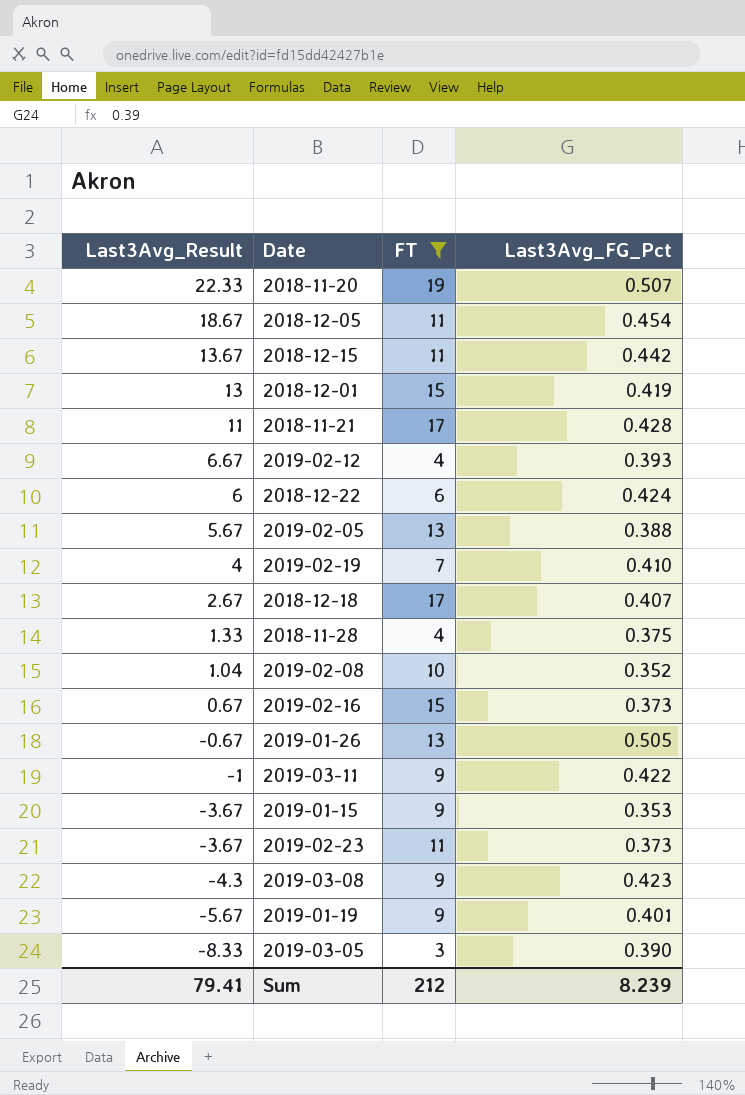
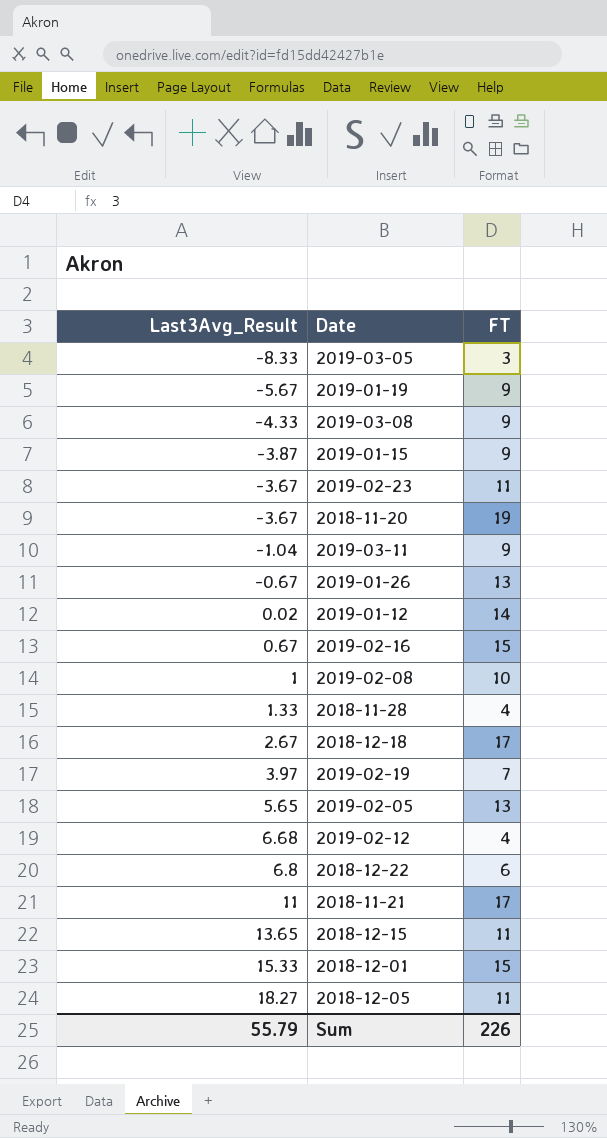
filter: FT != 14 -> none
row order: Last3Avg_Result descending -> Last3Avg_Result ascending
column Last3Avg_FG_Pct | position: 4 -> none
2019-03-08 | Last3Avg_Result: -4.3 -> -4.33
2019-01-15 | Last3Avg_Result: -3.67 -> -3.87
2018-11-20 | Last3Avg_Result: 22.33 -> -3.67
2019-03-11 | Last3Avg_Result: -1 -> -1.04
2019-02-08 | Last3Avg_Result: 1.04 -> 1
2019-02-19 | Last3Avg_Result: 4 -> 3.97
2019-02-05 | Last3Avg_Result: 5.67 -> 5.65
2019-02-12 | Last3Avg_Result: 6.67 -> 6.68
2018-12-22 | Last3Avg_Result: 6 -> 6.8
2018-12-15 | Last3Avg_Result: 13.67 -> 13.65
2018-12-01 | Last3Avg_Result: 13 -> 15.33
2018-12-05 | Last3Avg_Result: 18.67 -> 18.27
Sum | Last3Avg_Result: 79.41 -> 55.79
Sum | FT: 212 -> 226

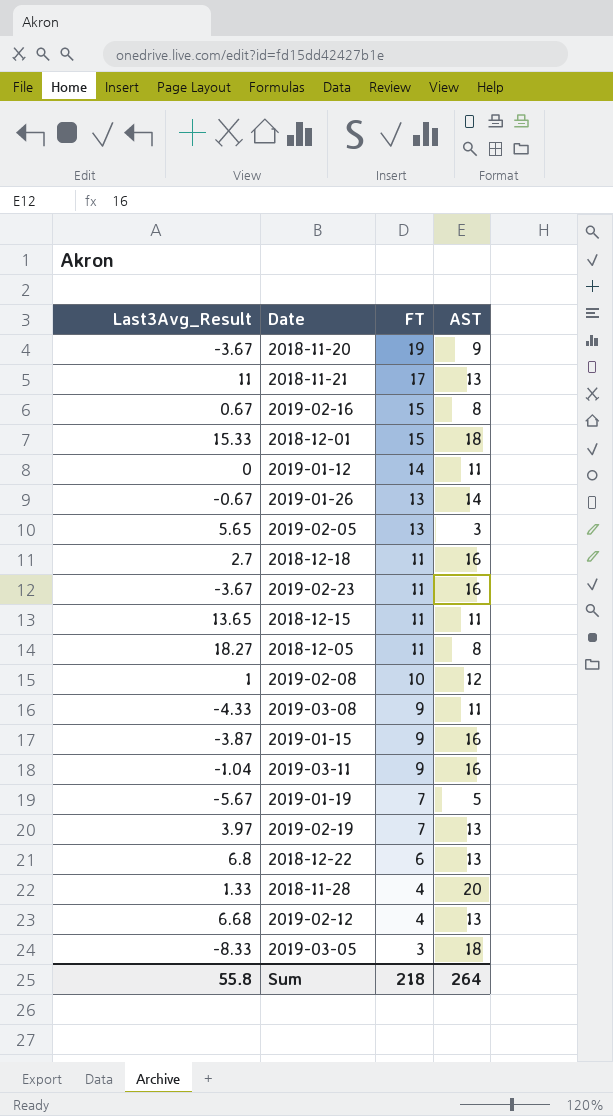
row order: Last3Avg_Result ascending -> FT descending
column AST | position: none -> 4
2019-01-12 | Last3Avg_Result: 0.02 -> 0
2018-12-18 | Last3Avg_Result: 2.67 -> 2.7
2018-12-18 | FT: 17 -> 11
2019-01-19 | FT: 9 -> 7
Sum | Last3Avg_Result: 55.79 -> 55.8
Sum | FT: 226 -> 218

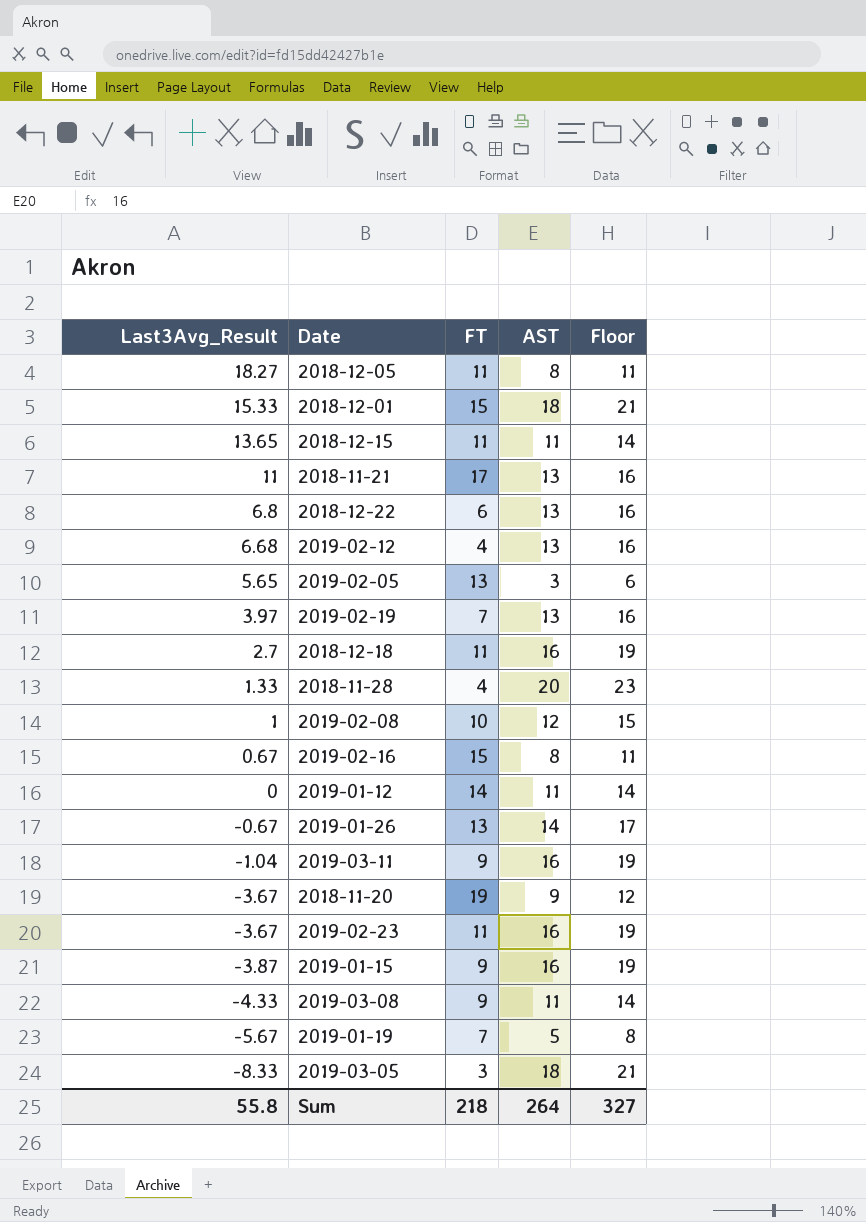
row order: FT descending -> Last3Avg_Result descending
column Floor | formula: none -> [AST] + 3

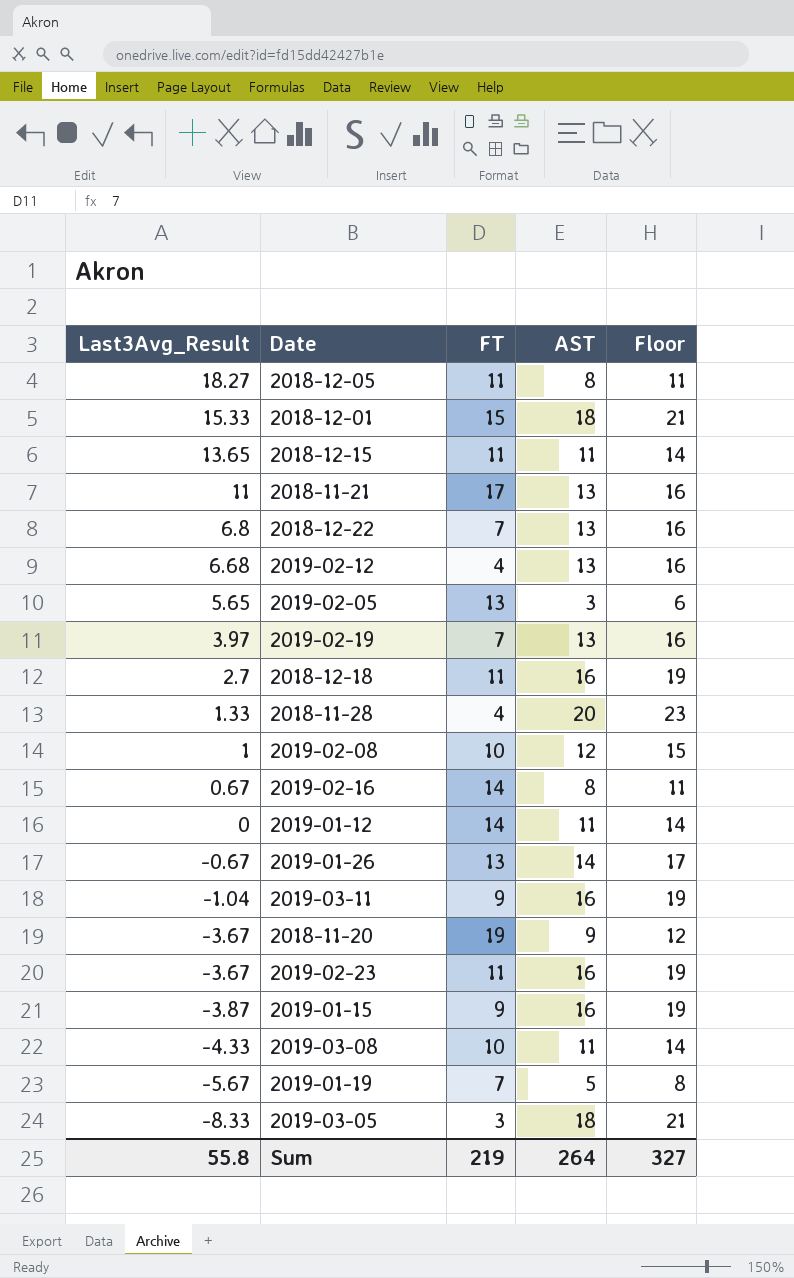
2018-12-22 | FT: 6 -> 7
2019-02-16 | FT: 15 -> 14
2019-03-08 | FT: 9 -> 10
Sum | FT: 218 -> 219

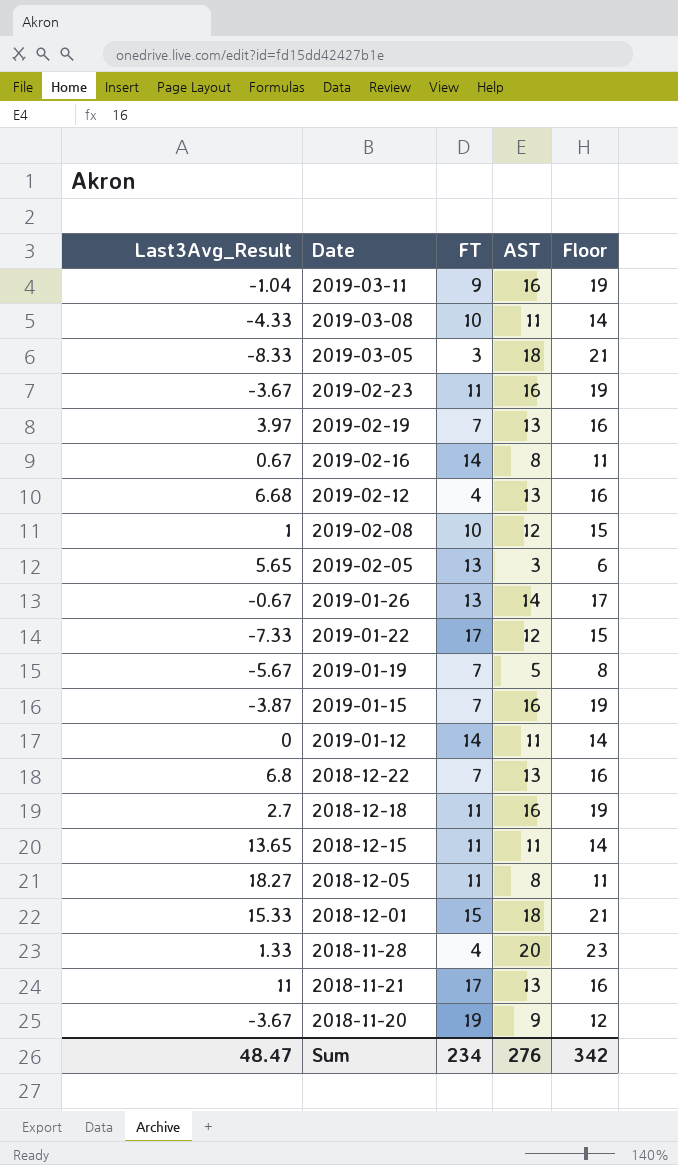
row order: Last3Avg_Result descending -> Date descending
row 2019-01-22: none -> -7.33 | 17 | 12 | 15
2019-01-15 | FT: 9 -> 7
Sum | Last3Avg_Result: 55.8 -> 48.47
Sum | FT: 219 -> 234
Sum | AST: 264 -> 276
Sum | Floor: 327 -> 342

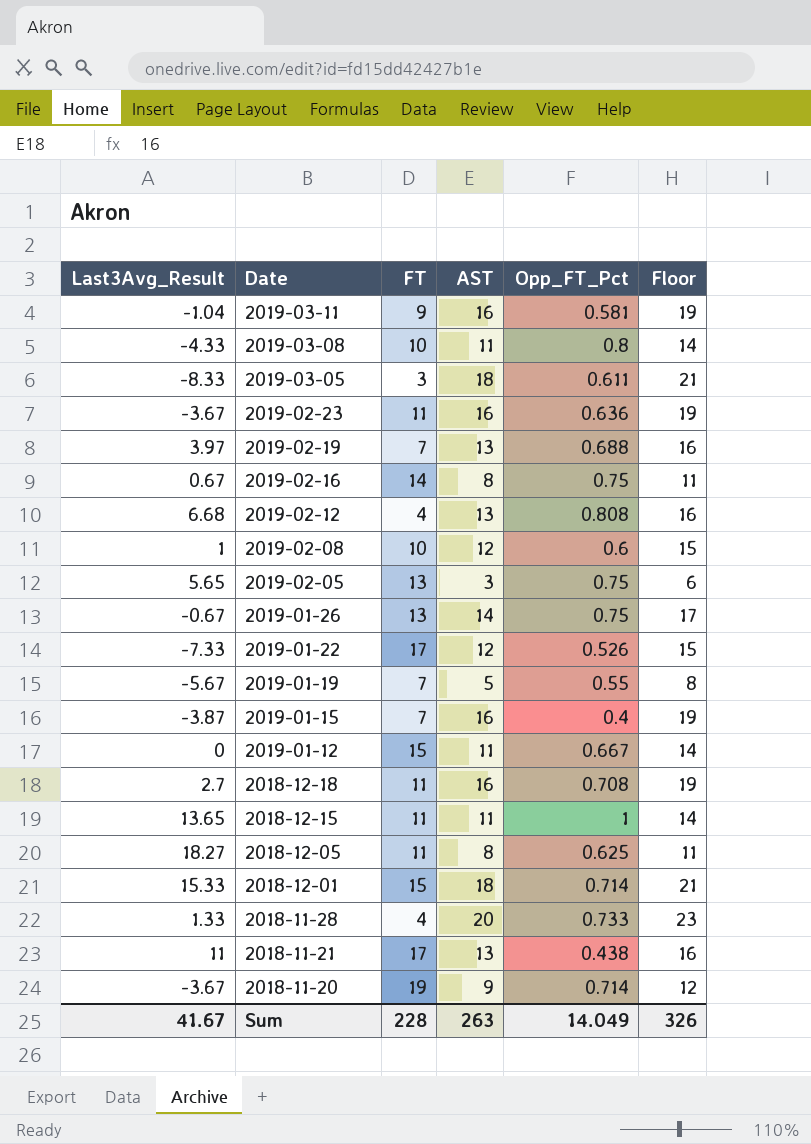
column Opp_FT_Pct | position: none -> 5
row 2018-12-22: 6.8 | 7 | 13 | 16 -> none
2019-01-12 | FT: 14 -> 15
Sum | Last3Avg_Result: 48.47 -> 41.67
Sum | FT: 234 -> 228
Sum | AST: 276 -> 263
Sum | Floor: 342 -> 326

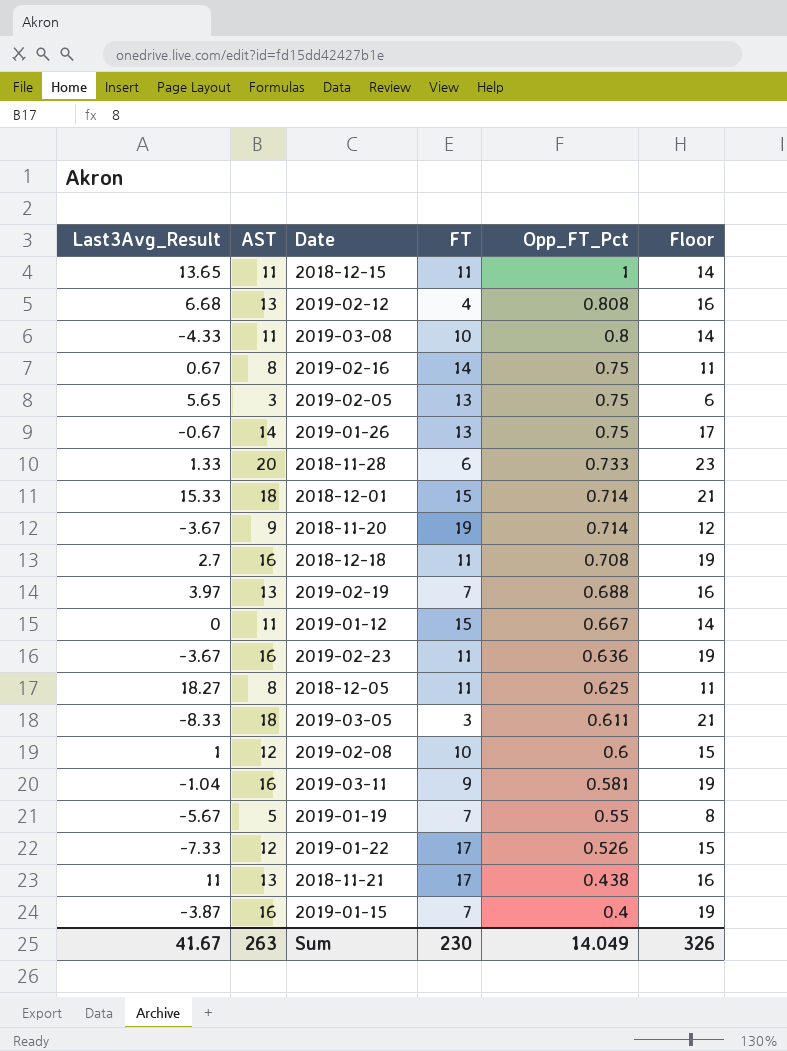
row order: Date descending -> Opp_FT_Pct descending
column AST | position: 4 -> 2
2018-11-28 | FT: 4 -> 6
Sum | FT: 228 -> 230

